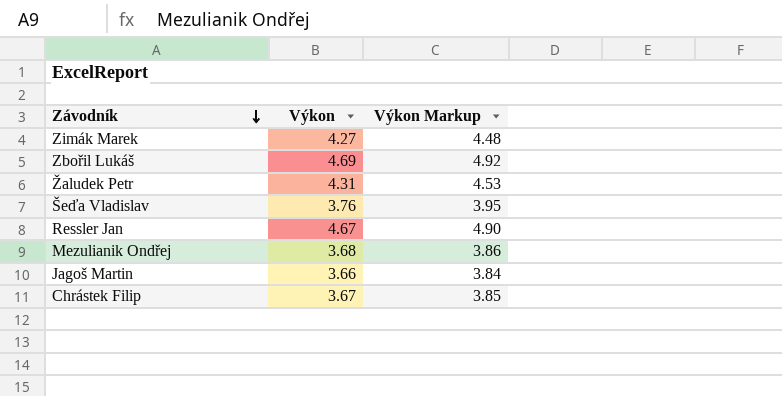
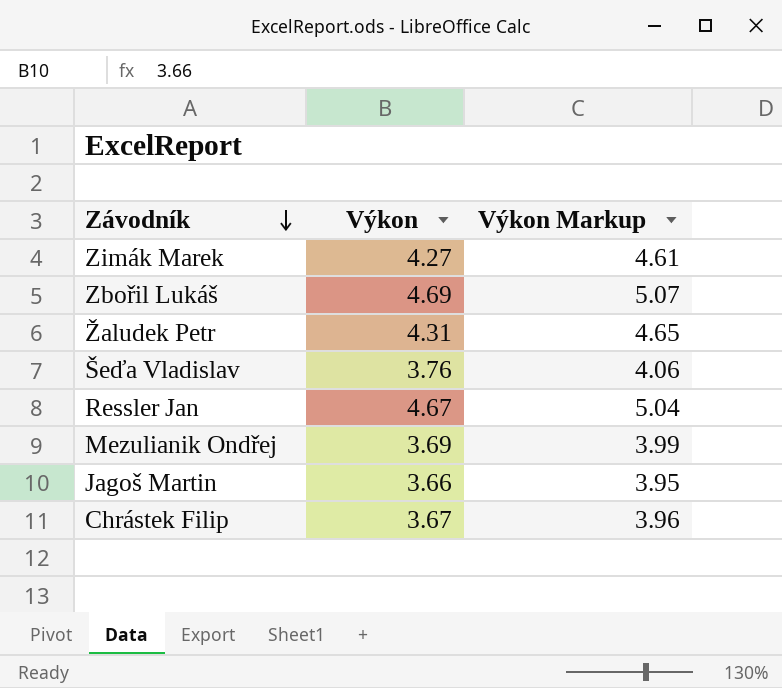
column Výkon Markup | formula: [Výkon] * 1.05 -> [Výkon] * 1.08
Mezulianik Ondřej | Výkon: 3.68 -> 3.69

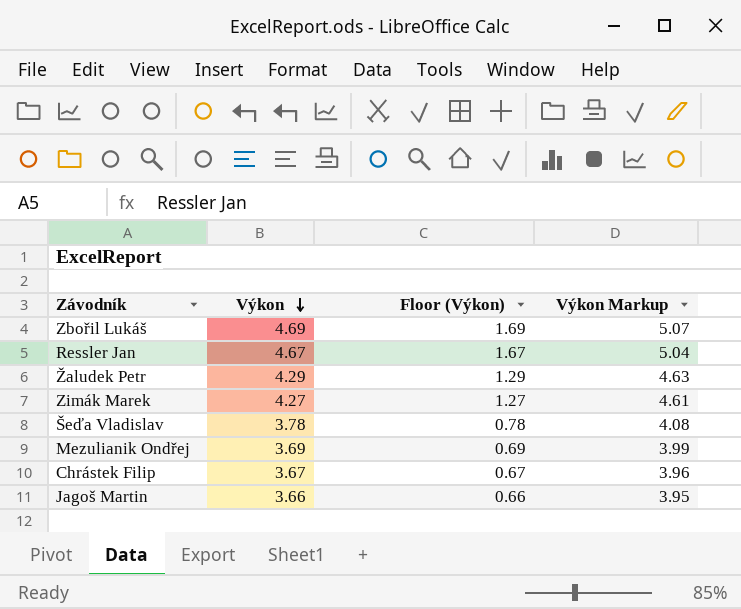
row order: Závodník descending -> Výkon descending
column Floor (Výkon) | formula: none -> [Výkon] - 3
Žaludek Petr | Výkon: 4.31 -> 4.29
Žaludek Petr | Výkon Markup: 4.65 -> 4.63
Šeďa Vladislav | Výkon: 3.76 -> 3.78
Šeďa Vladislav | Výkon Markup: 4.06 -> 4.08

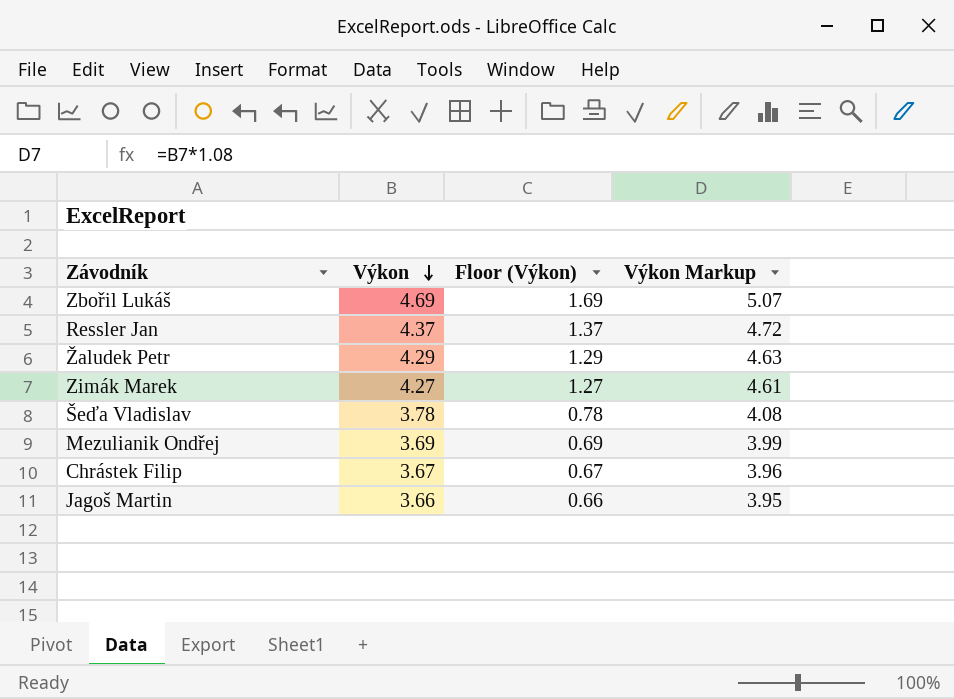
Ressler Jan | Výkon: 4.67 -> 4.37
Ressler Jan | Floor (Výkon): 1.67 -> 1.37
Ressler Jan | Výkon Markup: 5.04 -> 4.72

